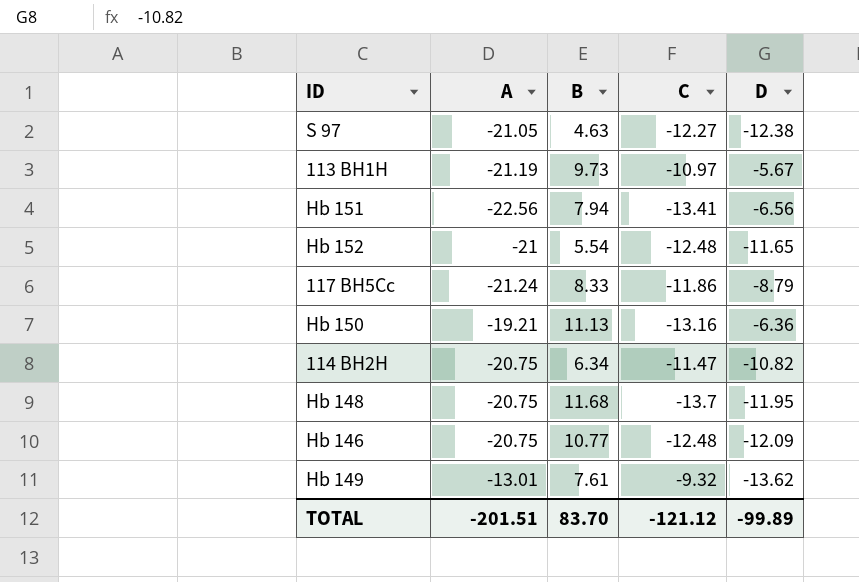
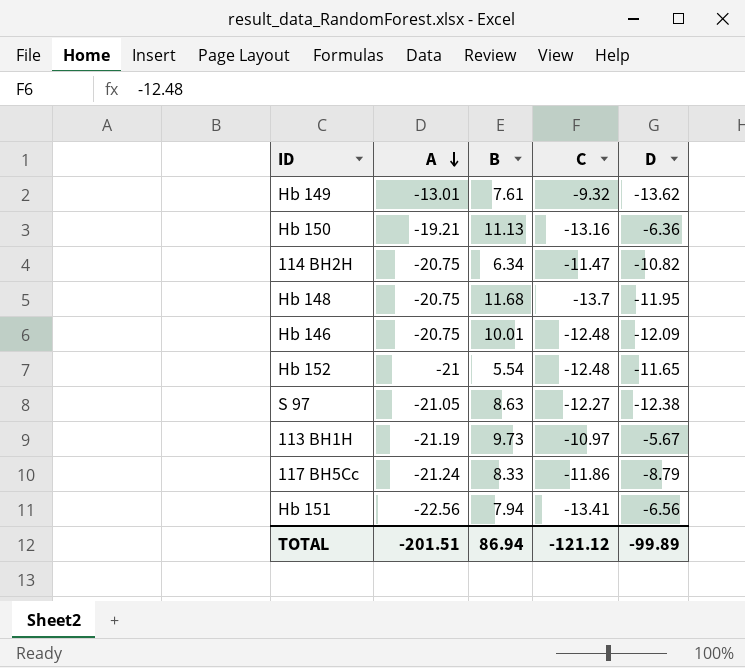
row order: none -> A descending
Hb 146 | B: 10.77 -> 10.01
S 97 | B: 4.63 -> 8.63
TOTAL | B: 83.70 -> 86.94

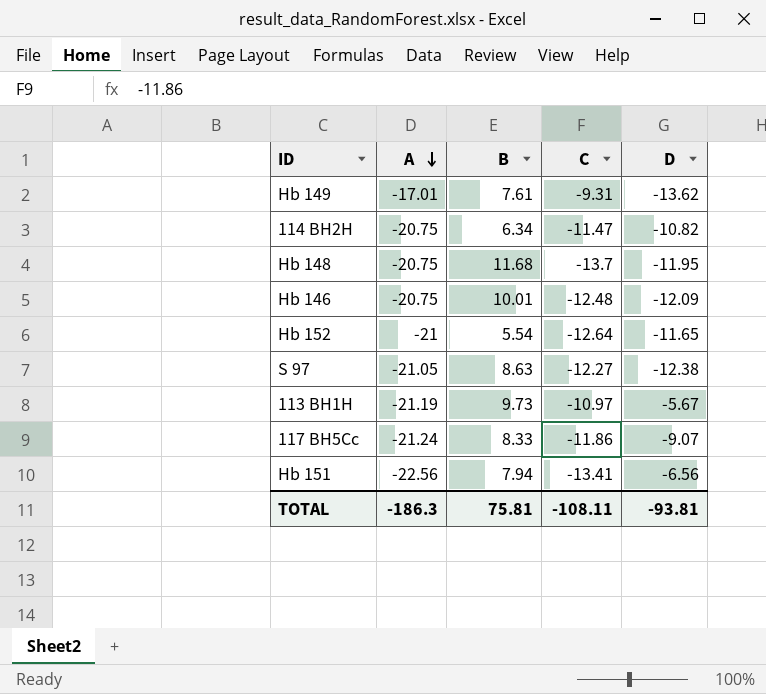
row Hb 150: -19.21 | 11.13 | -13.16 | -6.36 -> none
Hb 149 | A: -13.01 -> -17.01
Hb 149 | C: -9.32 -> -9.31
Hb 152 | C: -12.48 -> -12.64
117 BH5Cc | D: -8.79 -> -9.07
TOTAL | A: -201.51 -> -186.3
TOTAL | B: 86.94 -> 75.81
TOTAL | C: -121.12 -> -108.11
TOTAL | D: -99.89 -> -93.81

